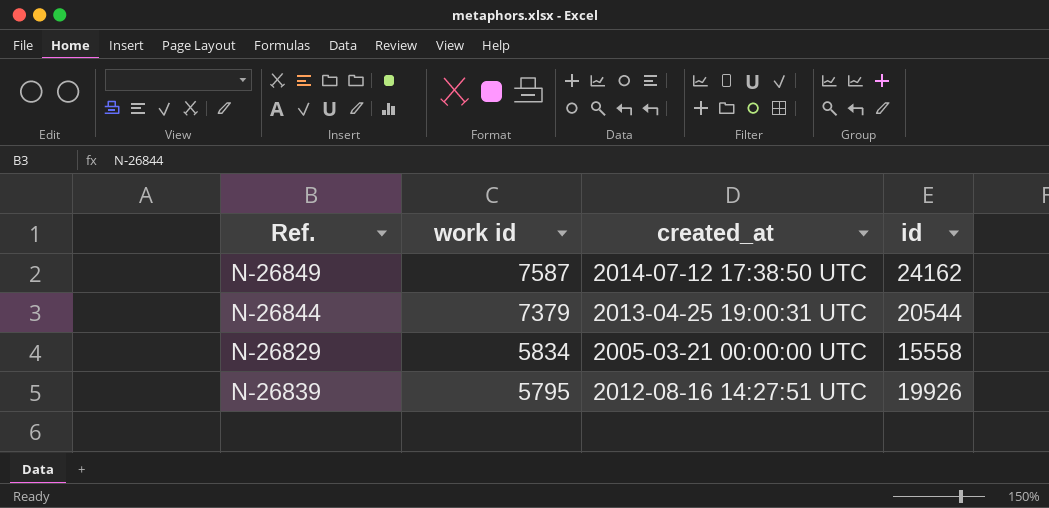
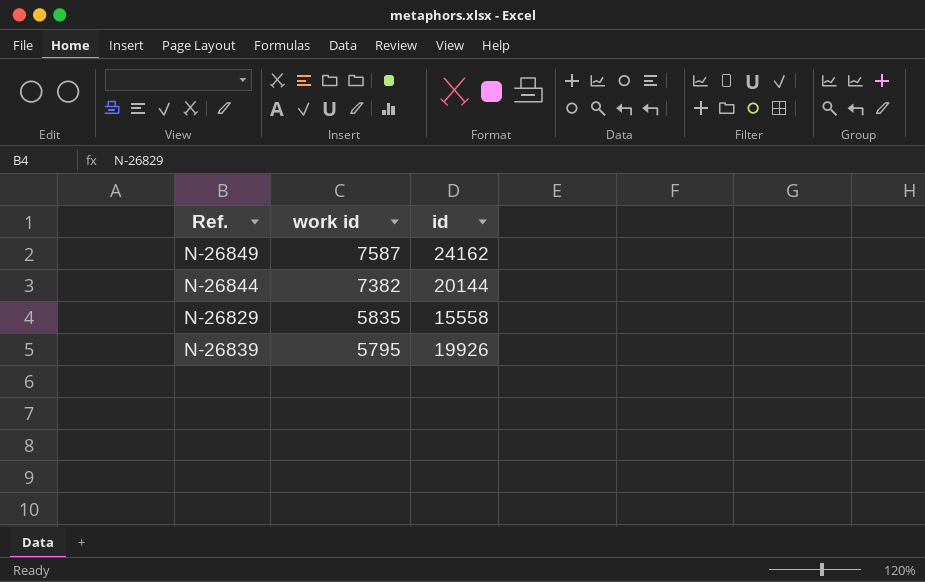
column created_at | position: 3 -> none
N-26844 | work id: 7379 -> 7382
N-26844 | id: 20544 -> 20144
N-26829 | work id: 5834 -> 5835

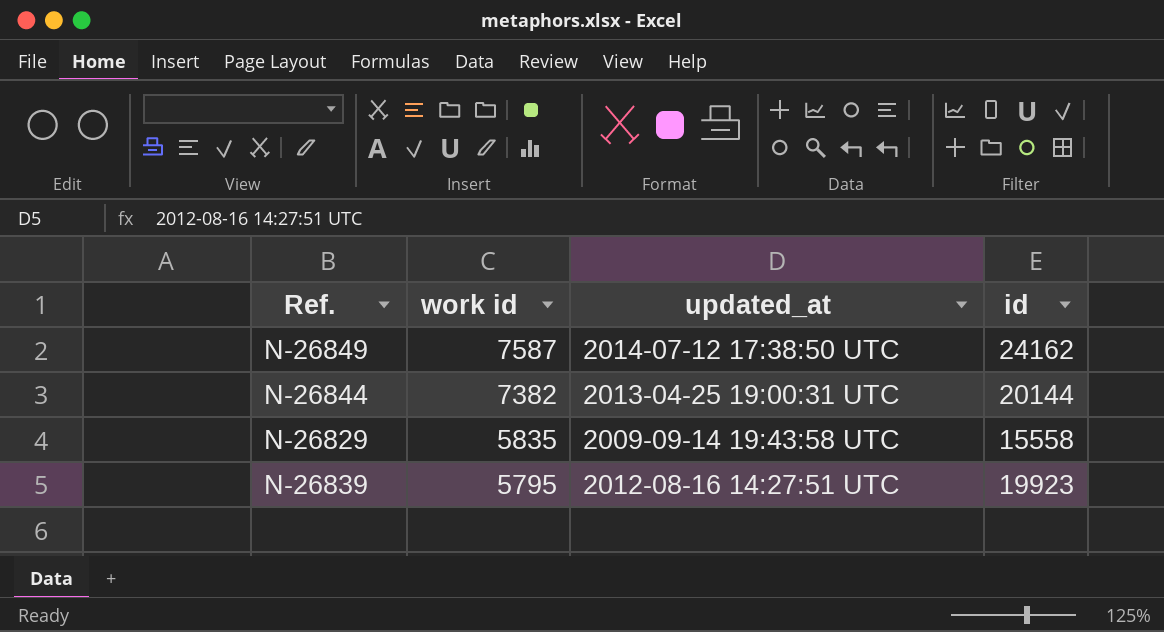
column updated_at | position: none -> 3
N-26839 | id: 19926 -> 19923

